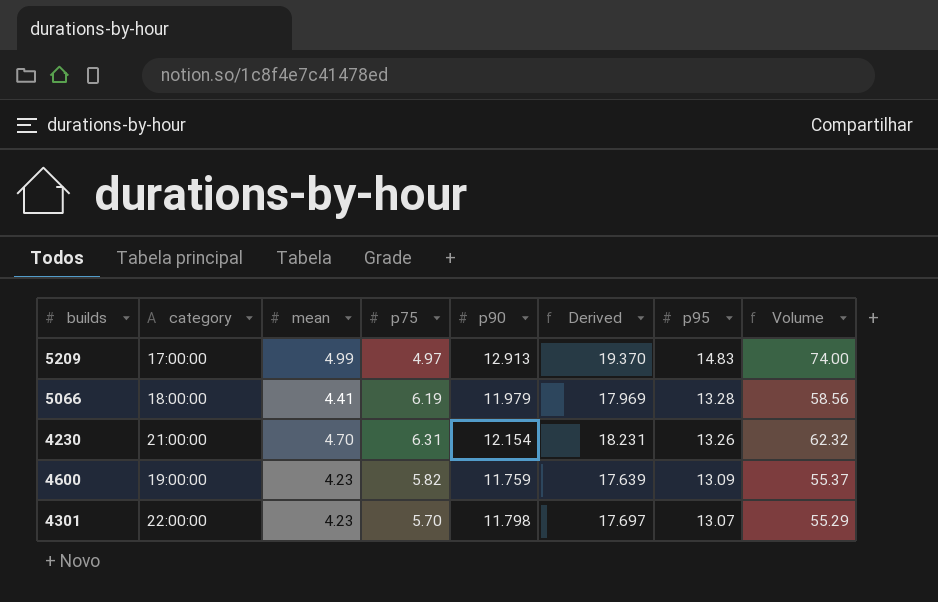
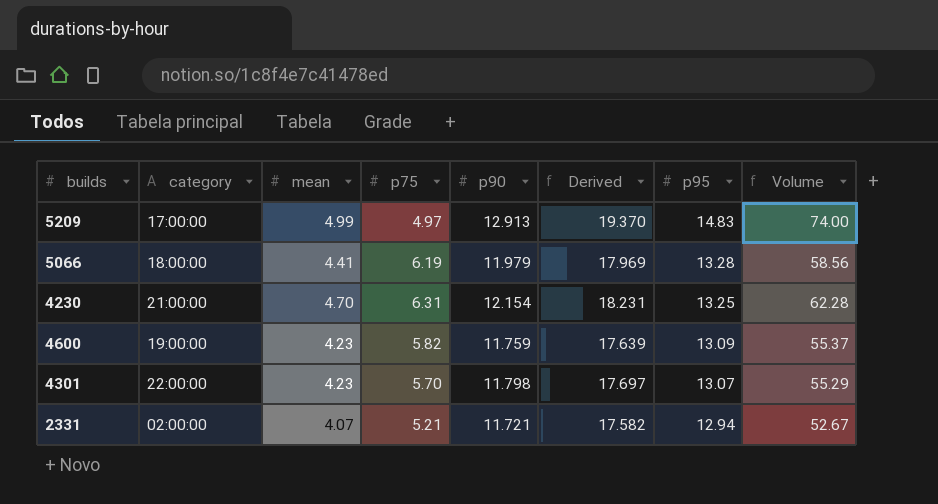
4230 | p95: 13.26 -> 13.25
4230 | Volume: 62.32 -> 62.28
row 2331: none -> 02:00:00 | 4.07 | 5.21 | 11.721 | 17.582 | 12.94 | 52.67

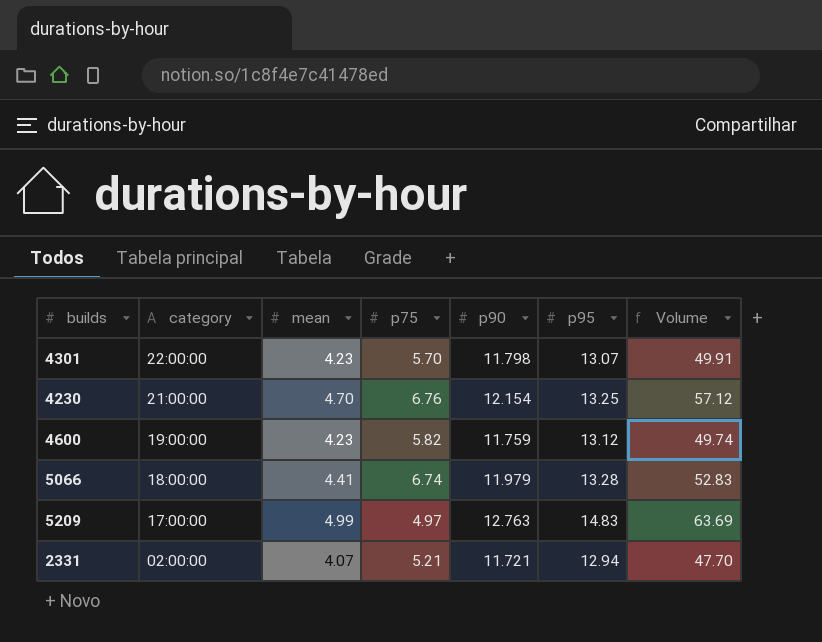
row order: p95 descending -> category descending
column Derived | formula: [p90] * 1.5 -> none
column Volume | formula: [mean] * [p95] -> [mean] * [p90]
4230 | p75: 6.31 -> 6.76
4600 | p95: 13.09 -> 13.12
5066 | p75: 6.19 -> 6.74
5209 | p90: 12.913 -> 12.763

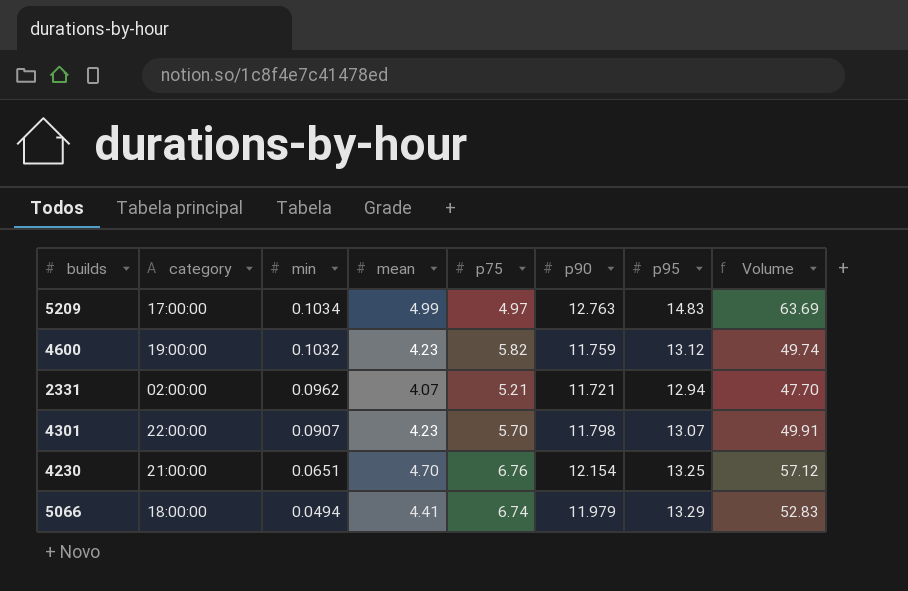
row order: category descending -> min descending
column min | position: none -> 3
5066 | p95: 13.28 -> 13.29

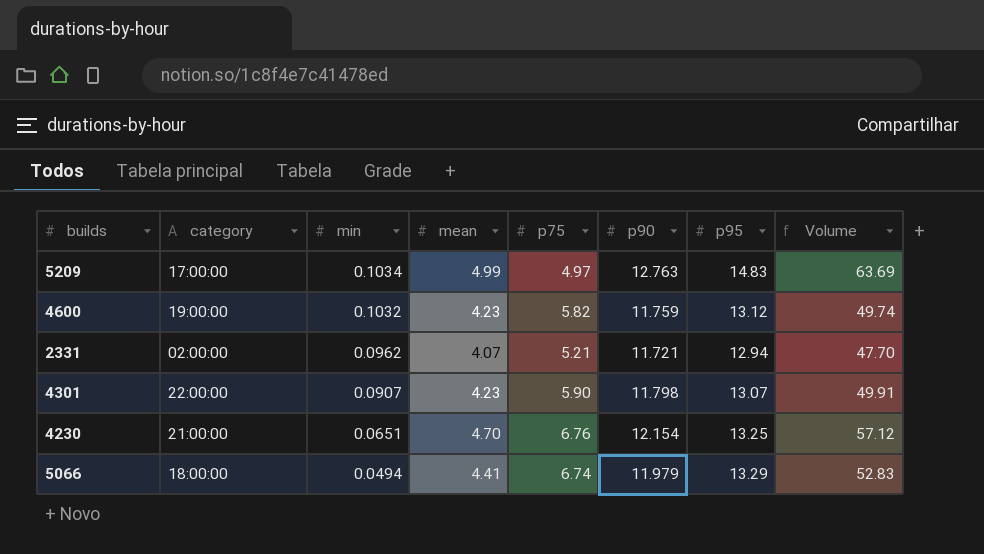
4301 | p75: 5.70 -> 5.90

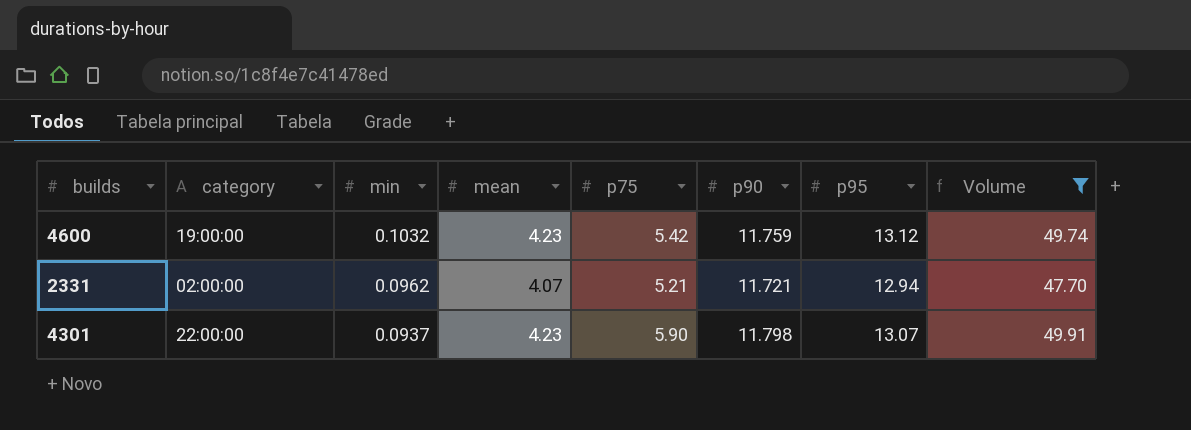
filter: none -> Volume <= 49.91
4600 | p75: 5.82 -> 5.42
4301 | min: 0.0907 -> 0.0937

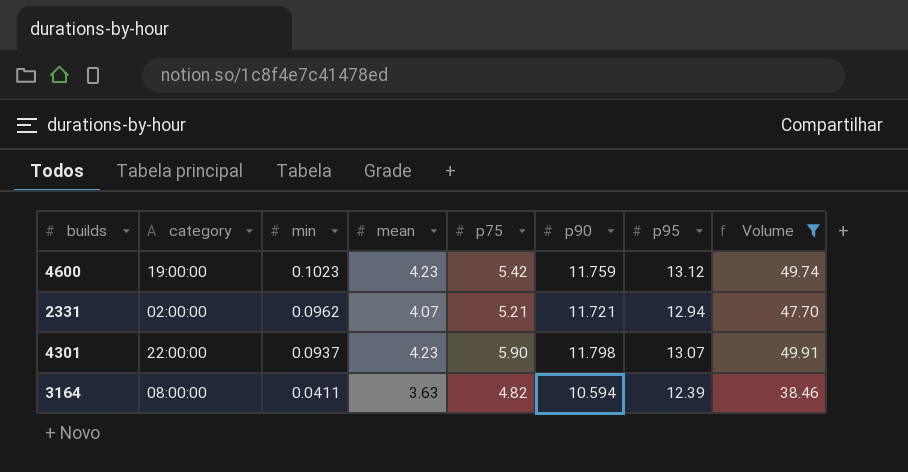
4600 | min: 0.1032 -> 0.1023
row 3164: none -> 08:00:00 | 0.0411 | 3.63 | 4.82 | 10.594 | 12.39 | 38.46

